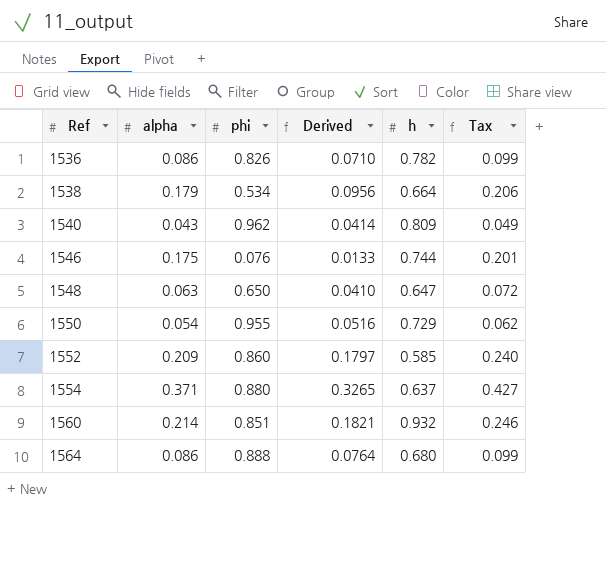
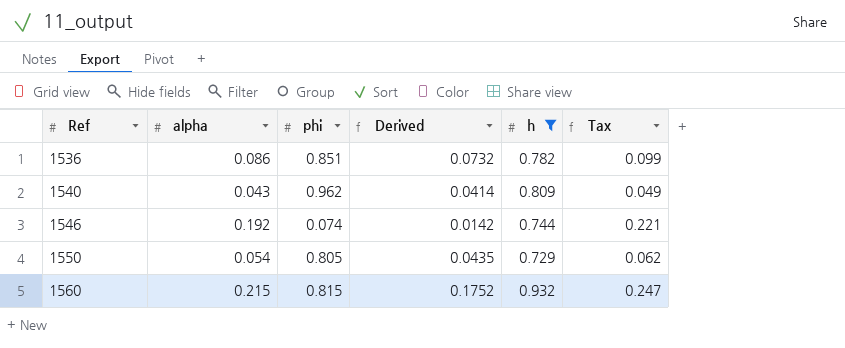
filter: none -> h >= 0.729
1536 | phi: 0.826 -> 0.851
1536 | Derived: 0.0710 -> 0.0732
1546 | alpha: 0.175 -> 0.192
1546 | phi: 0.076 -> 0.074
1546 | Derived: 0.0133 -> 0.0142
1546 | Tax: 0.201 -> 0.221
1550 | phi: 0.955 -> 0.805
1550 | Derived: 0.0516 -> 0.0435
1560 | alpha: 0.214 -> 0.215
1560 | phi: 0.851 -> 0.815
1560 | Derived: 0.1821 -> 0.1752
1560 | Tax: 0.246 -> 0.247

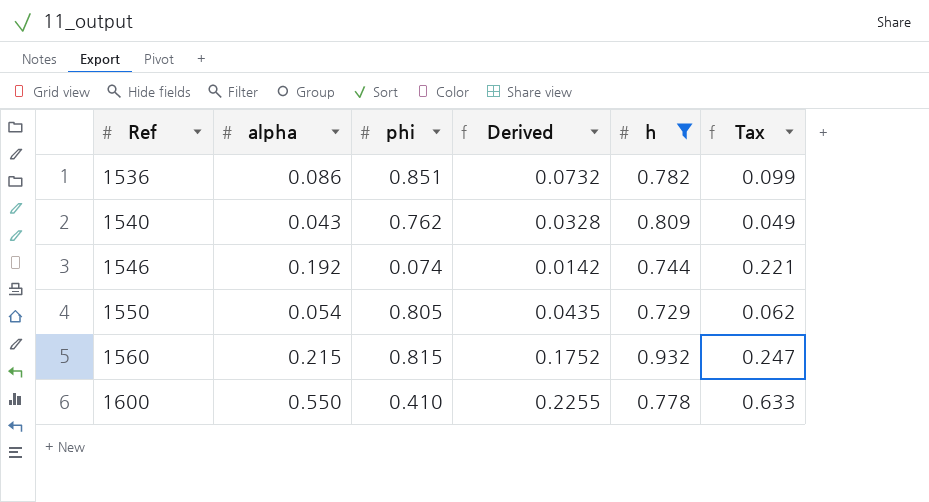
1540 | phi: 0.962 -> 0.762
1540 | Derived: 0.0414 -> 0.0328
row 1600: none -> 0.550 | 0.410 | 0.2255 | 0.778 | 0.633

